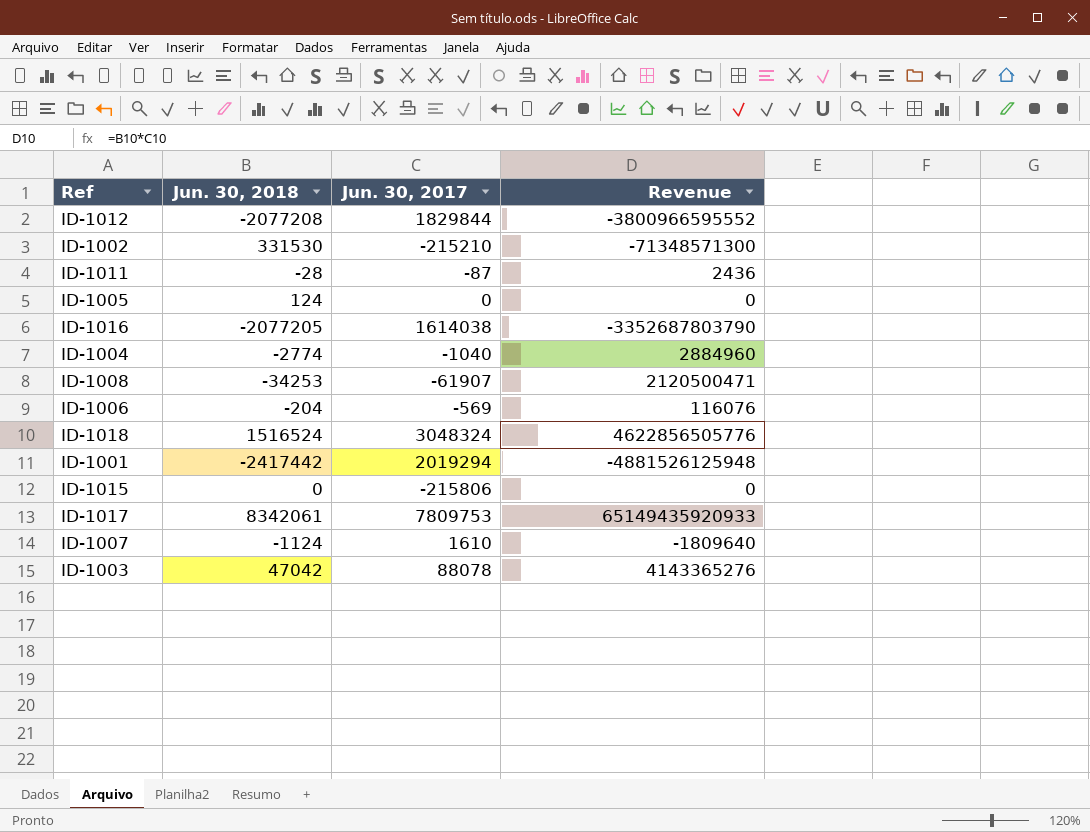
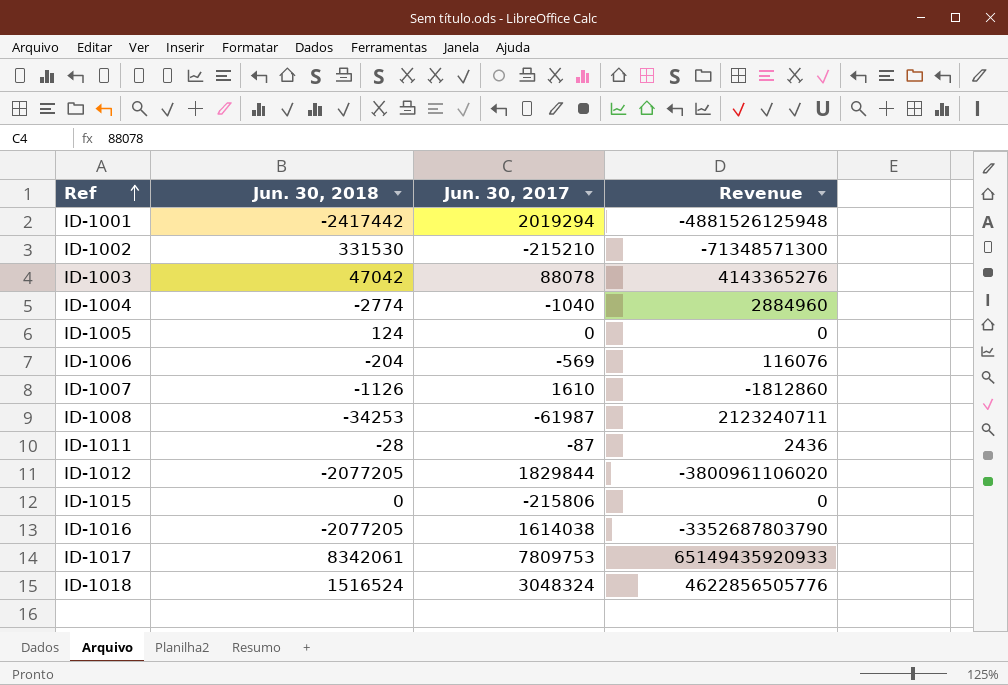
row order: none -> Ref ascending
ID-1007 | Jun. 30, 2018: -1124 -> -1126
ID-1007 | Revenue: -1809640 -> -1812860
ID-1008 | Jun. 30, 2017: -61907 -> -61987
ID-1008 | Revenue: 2120500471 -> 2123240711
ID-1012 | Jun. 30, 2018: -2077208 -> -2077205
ID-1012 | Revenue: -3800966595552 -> -3800961106020

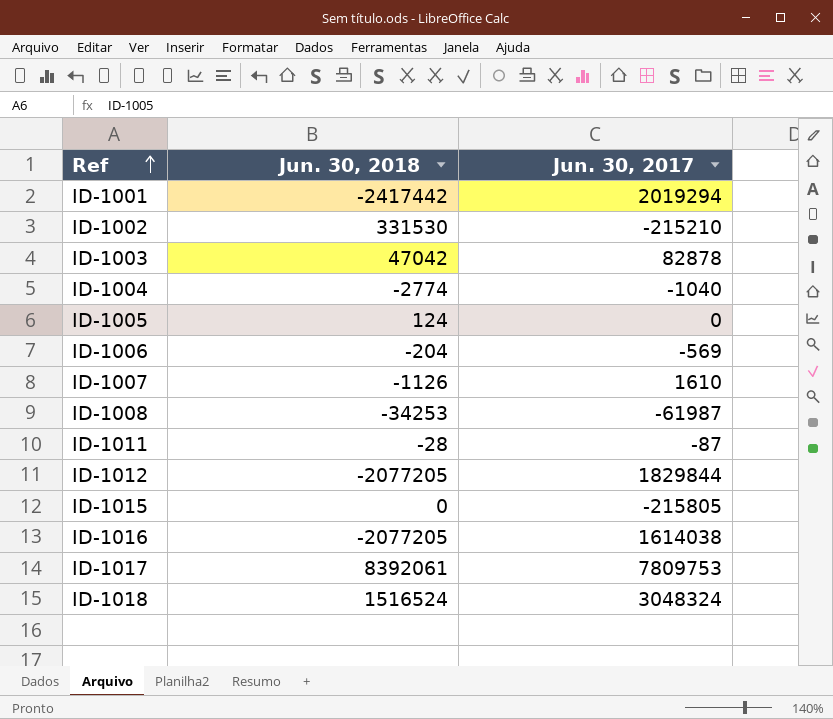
column Revenue | formula: [Jun. 30, 2018] * [Jun. 30, 2017] -> none
ID-1003 | Jun. 30, 2017: 88078 -> 82878
ID-1015 | Jun. 30, 2017: -215806 -> -215805
ID-1017 | Jun. 30, 2018: 8342061 -> 8392061

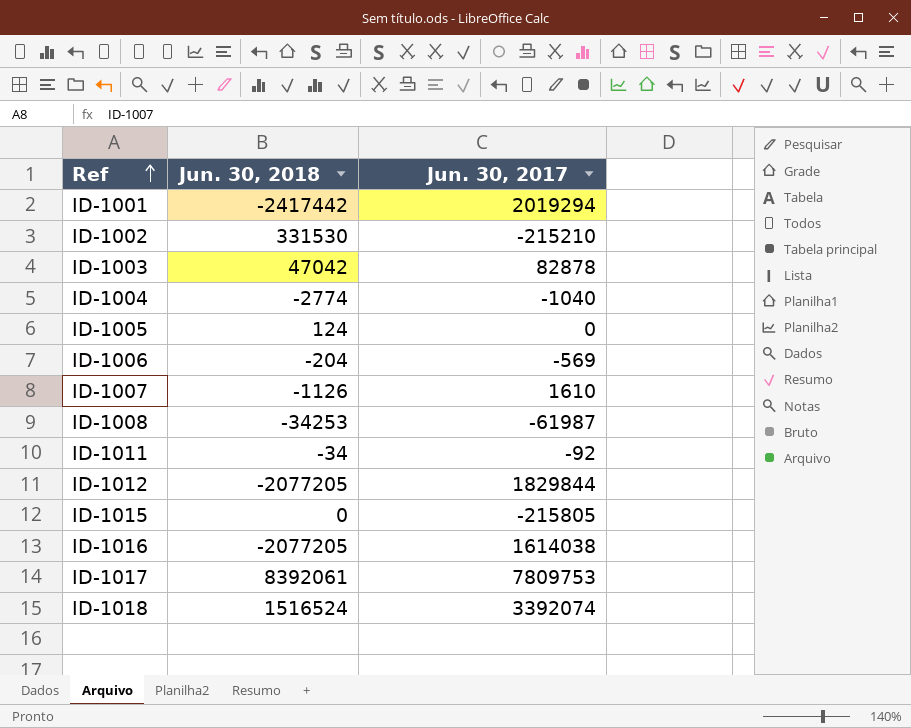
ID-1011 | Jun. 30, 2018: -28 -> -34
ID-1011 | Jun. 30, 2017: -87 -> -92
ID-1018 | Jun. 30, 2017: 3048324 -> 3392074

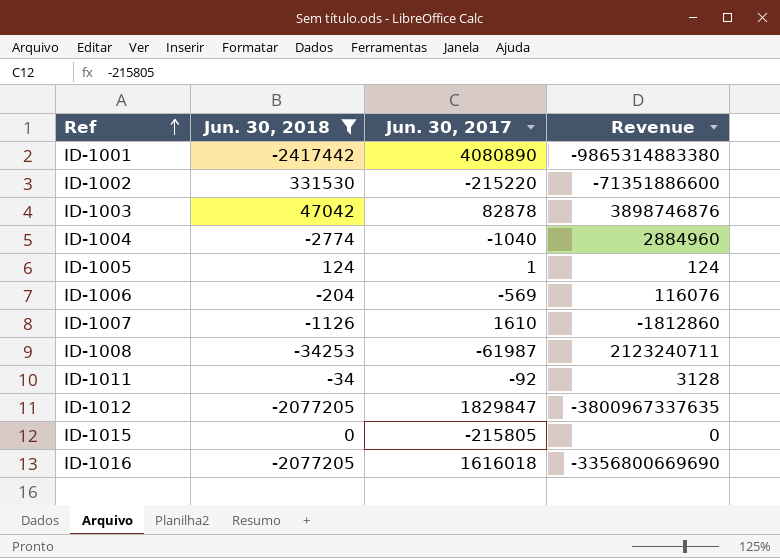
filter: none -> Jun. 30, 2018 <= 331530
column Revenue | formula: none -> [Jun. 30, 2018] * [Jun. 30, 2017]
ID-1001 | Jun. 30, 2017: 2019294 -> 4080890
ID-1002 | Jun. 30, 2017: -215210 -> -215220
ID-1005 | Jun. 30, 2017: 0 -> 1
ID-1012 | Jun. 30, 2017: 1829844 -> 1829847
ID-1016 | Jun. 30, 2017: 1614038 -> 1616018

